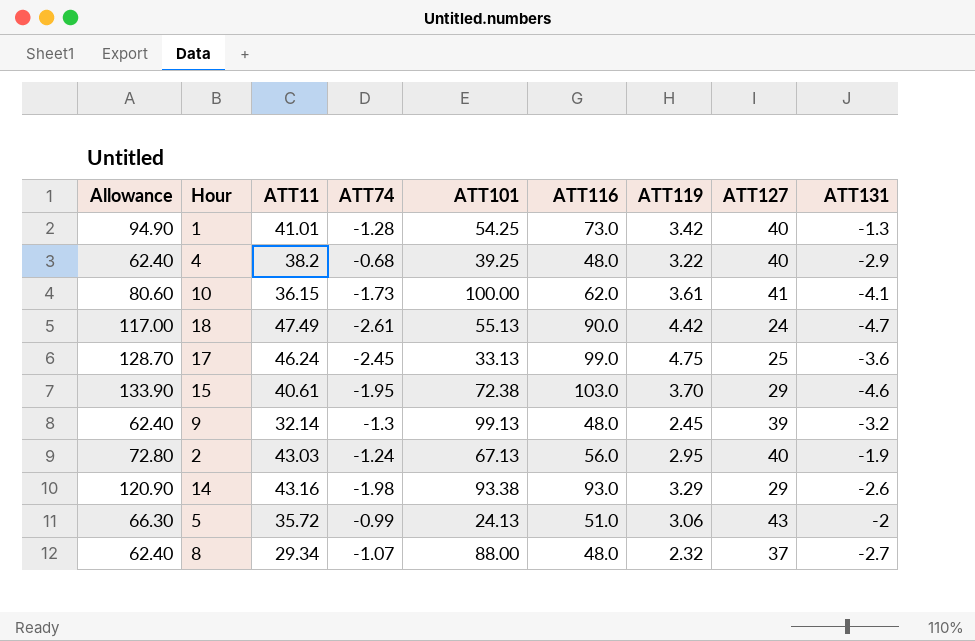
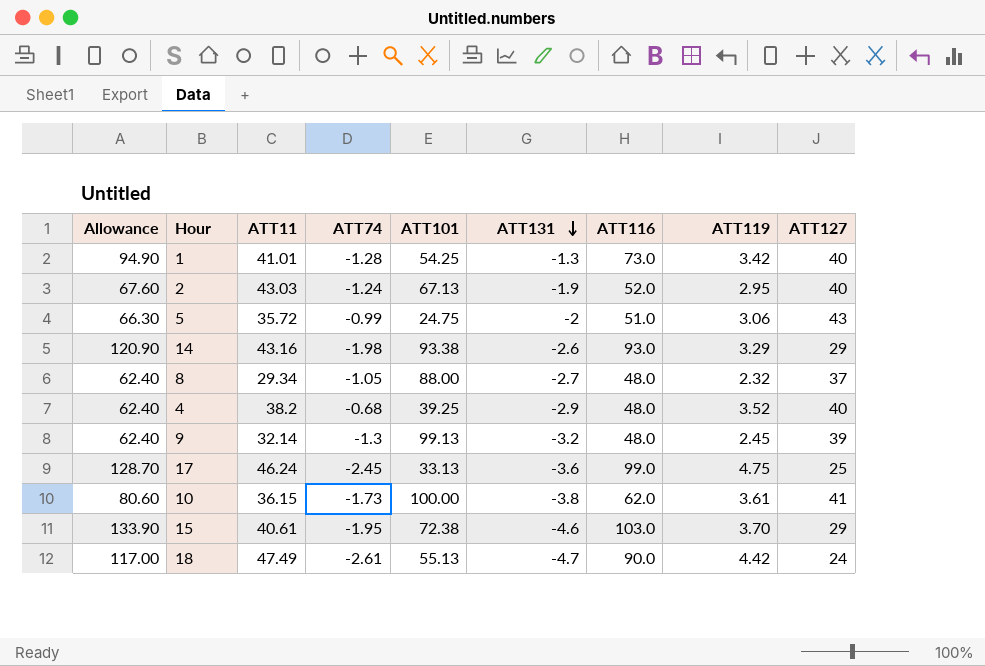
row order: none -> ATT131 descending
column ATT131 | position: 9 -> 6
2 | Allowance: 72.80 -> 67.60
2 | ATT116: 56.0 -> 52.0
5 | ATT101: 24.13 -> 24.75
8 | ATT74: -1.07 -> -1.05
4 | ATT119: 3.22 -> 3.52
10 | ATT131: -4.1 -> -3.8

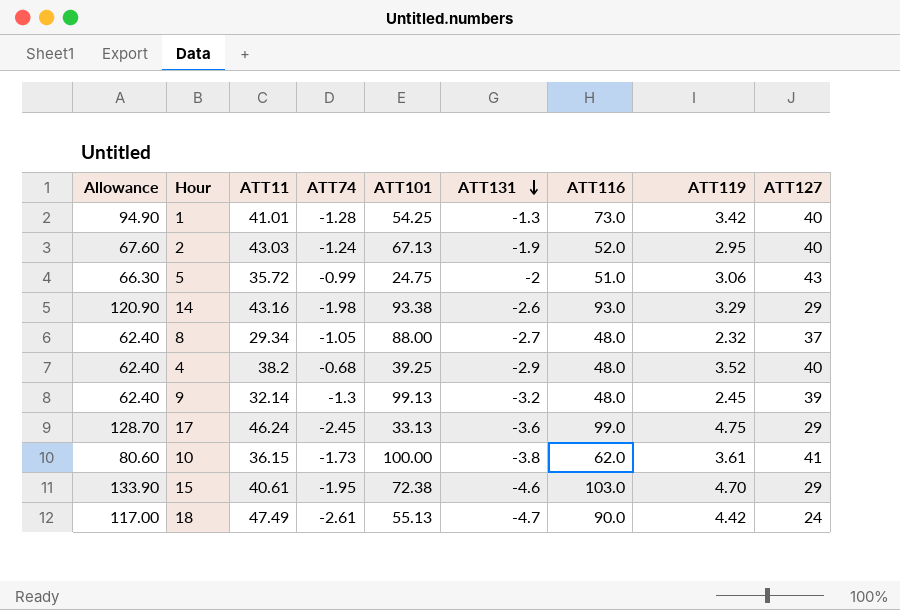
17 | ATT127: 25 -> 29
15 | ATT119: 3.70 -> 4.70

